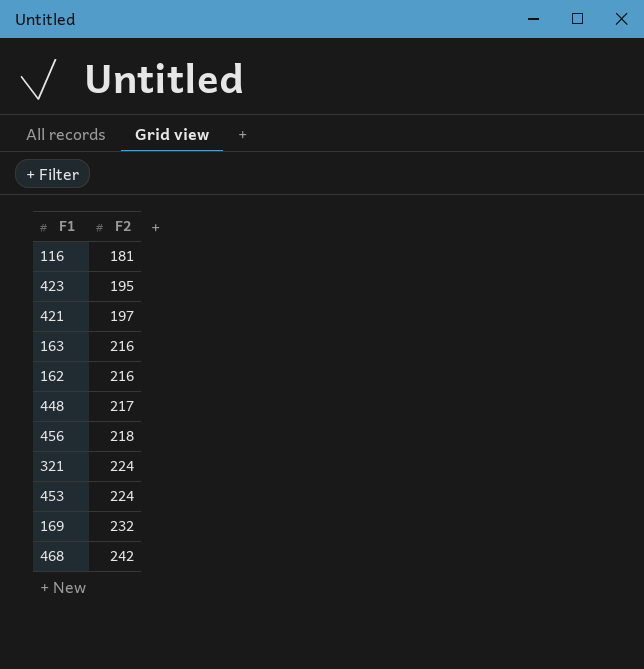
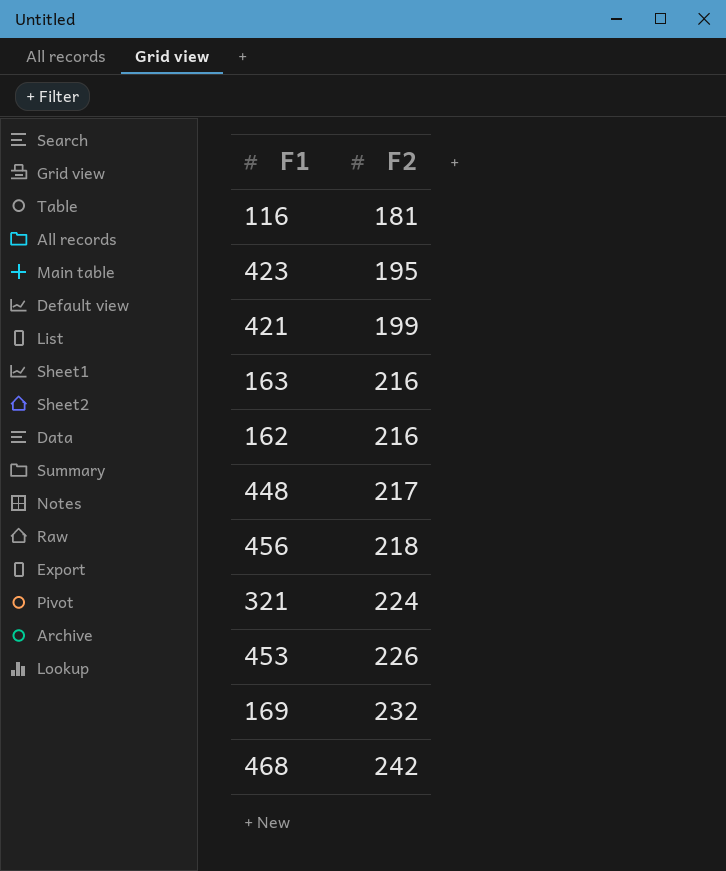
421 | F2: 197 -> 199
453 | F2: 224 -> 226

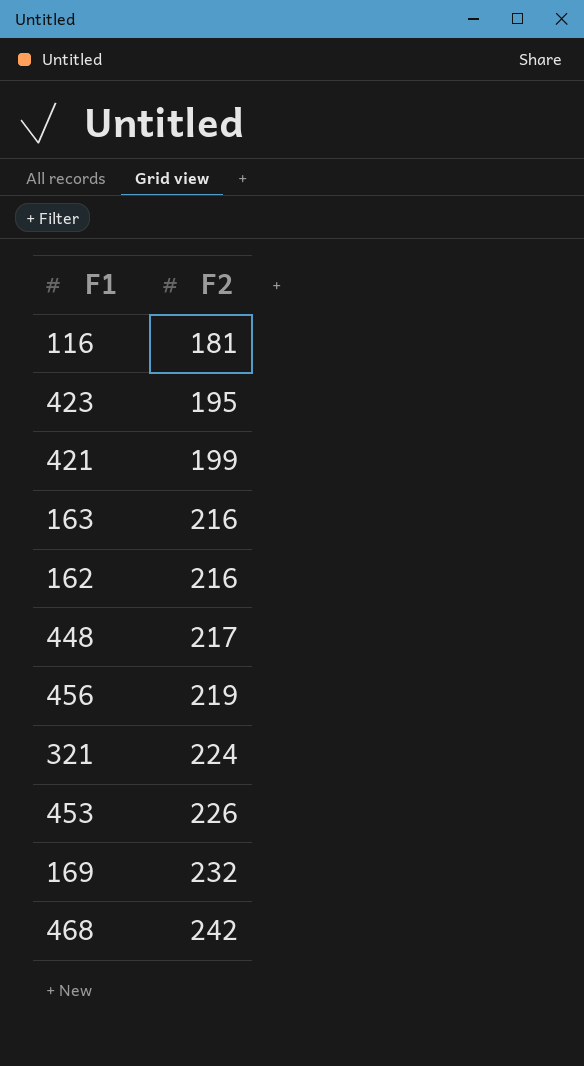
456 | F2: 218 -> 219

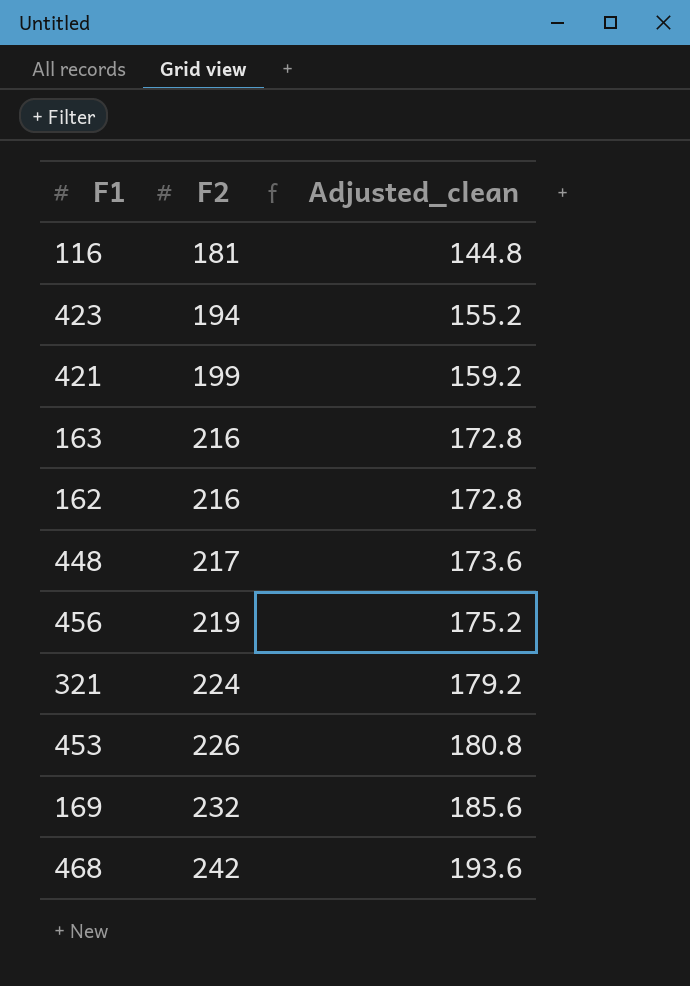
column Adjusted_clean | formula: none -> [F2] * 0.8
423 | F2: 195 -> 194

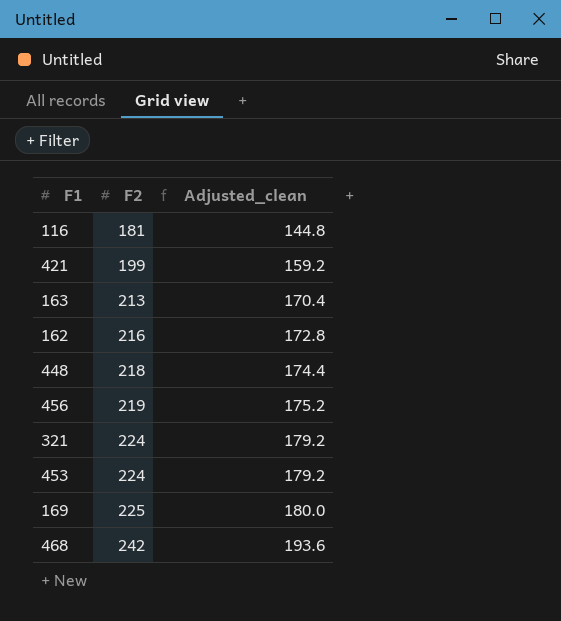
row 423: 194 | 155.2 -> none
163 | F2: 216 -> 213
163 | Adjusted_clean: 172.8 -> 170.4
448 | F2: 217 -> 218
448 | Adjusted_clean: 173.6 -> 174.4
453 | F2: 226 -> 224
453 | Adjusted_clean: 180.8 -> 179.2
169 | F2: 232 -> 225
169 | Adjusted_clean: 185.6 -> 180.0

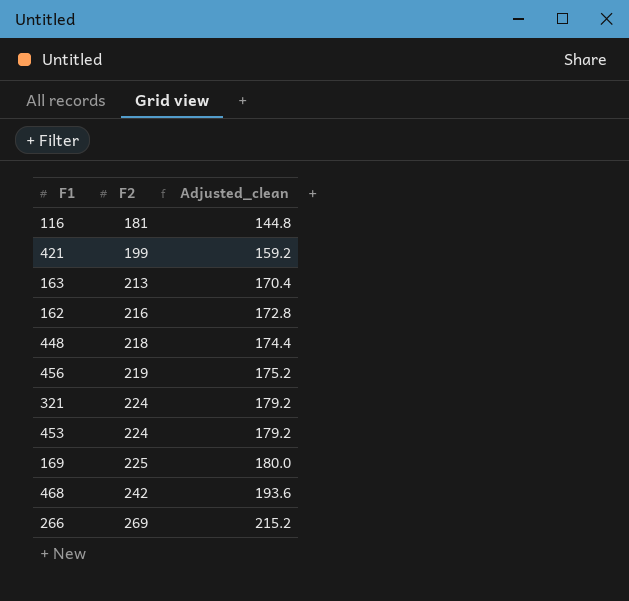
row 266: none -> 269 | 215.2

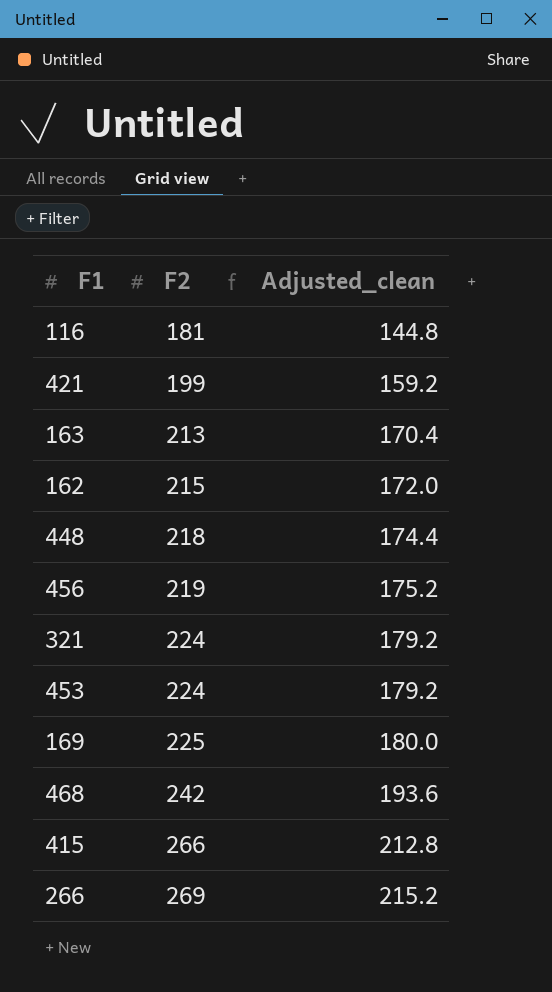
162 | F2: 216 -> 215
162 | Adjusted_clean: 172.8 -> 172.0
row 415: none -> 266 | 212.8

